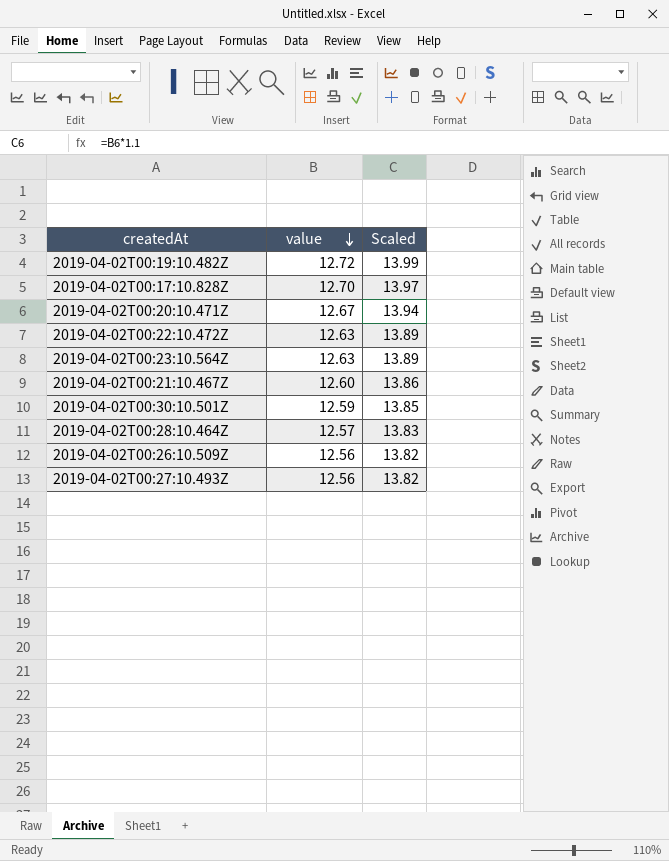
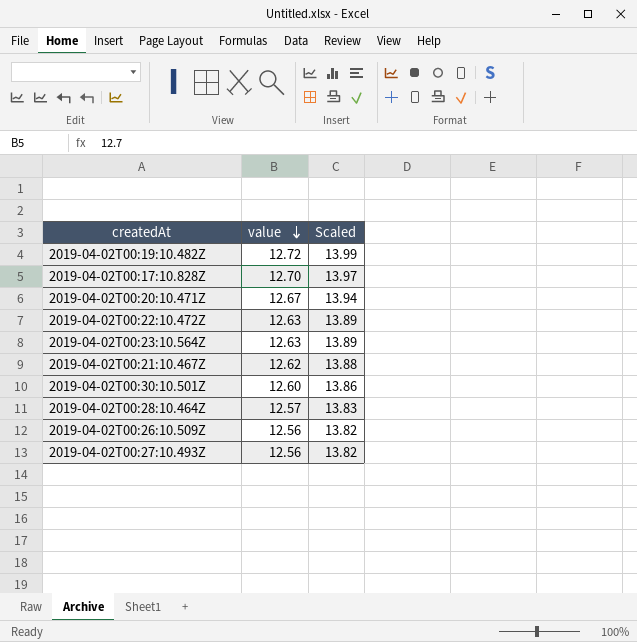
2019-04-02T00:21:10.467Z | value: 12.60 -> 12.62
2019-04-02T00:21:10.467Z | Scaled: 13.86 -> 13.88
2019-04-02T00:30:10.501Z | value: 12.59 -> 12.60
2019-04-02T00:30:10.501Z | Scaled: 13.85 -> 13.86

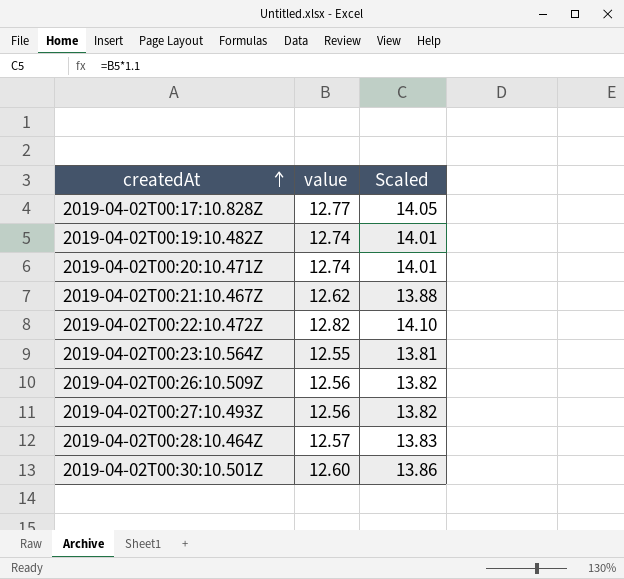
row order: value descending -> createdAt ascending
2019-04-02T00:17:10.828Z | value: 12.70 -> 12.77
2019-04-02T00:17:10.828Z | Scaled: 13.97 -> 14.05
2019-04-02T00:19:10.482Z | value: 12.72 -> 12.74
2019-04-02T00:19:10.482Z | Scaled: 13.99 -> 14.01
2019-04-02T00:20:10.471Z | value: 12.67 -> 12.74
2019-04-02T00:20:10.471Z | Scaled: 13.94 -> 14.01
2019-04-02T00:22:10.472Z | value: 12.63 -> 12.82
2019-04-02T00:22:10.472Z | Scaled: 13.89 -> 14.10
2019-04-02T00:23:10.564Z | value: 12.63 -> 12.55
2019-04-02T00:23:10.564Z | Scaled: 13.89 -> 13.81

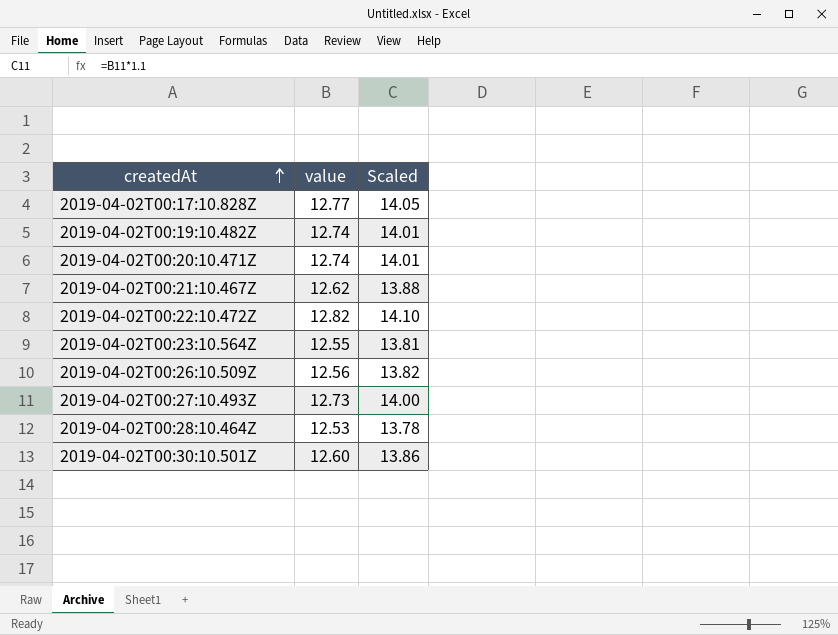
2019-04-02T00:27:10.493Z | value: 12.56 -> 12.73
2019-04-02T00:27:10.493Z | Scaled: 13.82 -> 14.00
2019-04-02T00:28:10.464Z | value: 12.57 -> 12.53
2019-04-02T00:28:10.464Z | Scaled: 13.83 -> 13.78

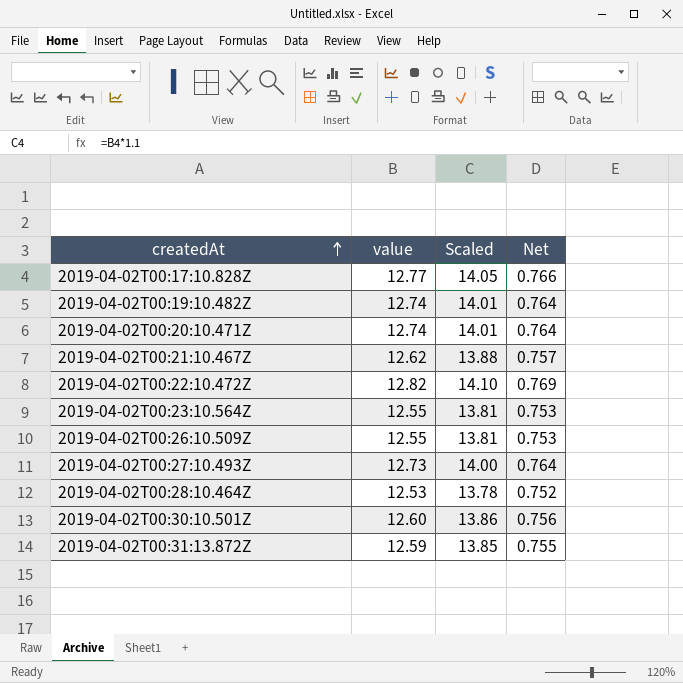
column Net | formula: none -> [value] * 0.06
2019-04-02T00:26:10.509Z | value: 12.56 -> 12.55
2019-04-02T00:26:10.509Z | Scaled: 13.82 -> 13.81
row 2019-04-02T00:31:13.872Z: none -> 12.59 | 13.85 | 0.755

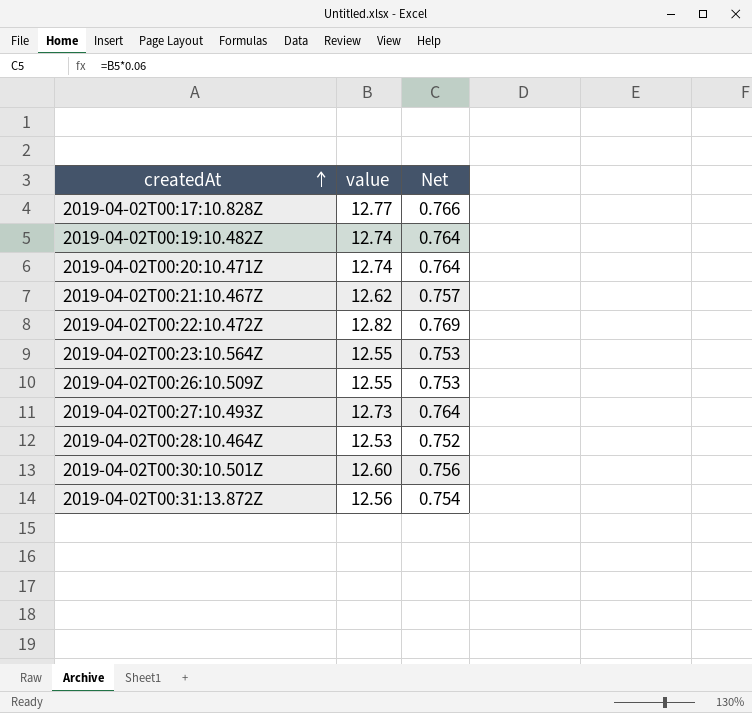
column Scaled | formula: [value] * 1.1 -> none
2019-04-02T00:31:13.872Z | value: 12.59 -> 12.56
2019-04-02T00:31:13.872Z | Net: 0.755 -> 0.754

